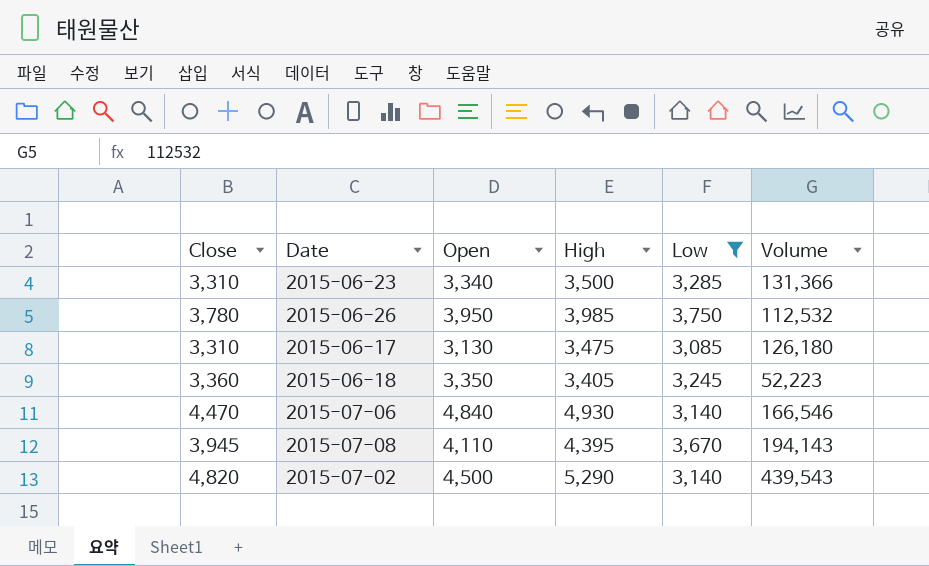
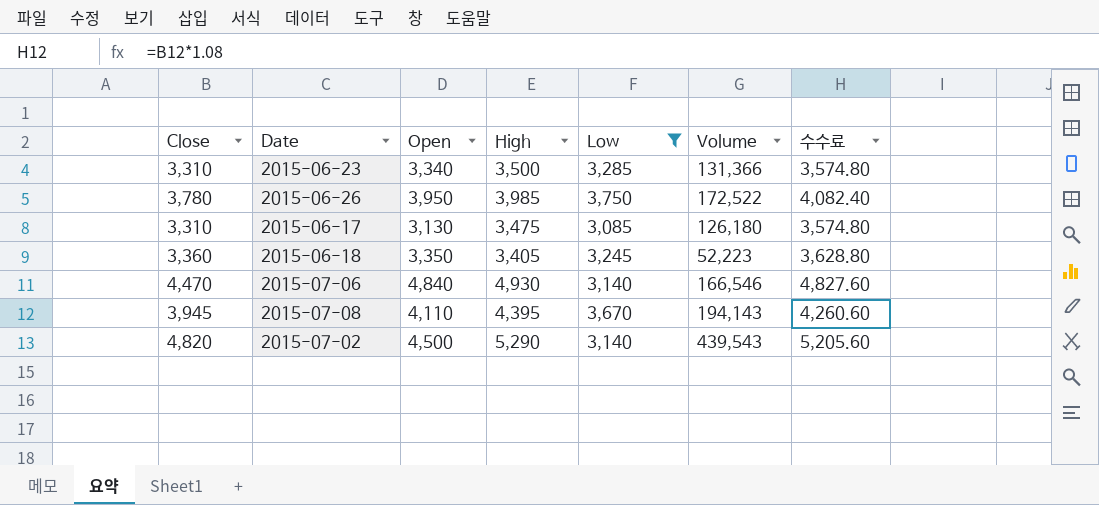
column 수수료 | formula: none -> [Close] * 1.08
2015-06-26 | Volume: 112,532 -> 172,522

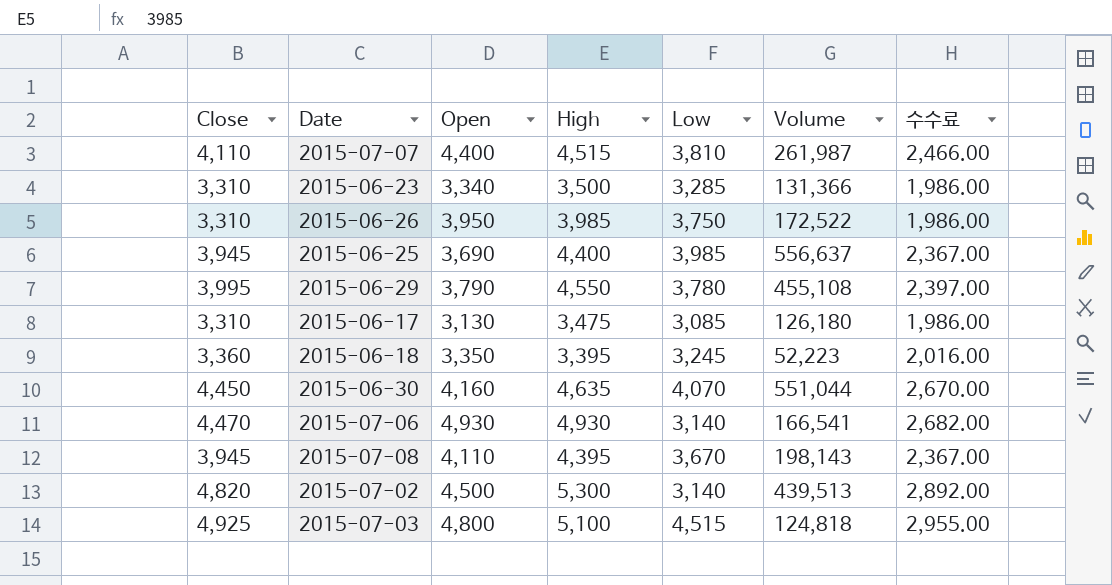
filter: Low <= 3,750 -> none
column 수수료 | formula: [Close] * 1.08 -> [Close] * 0.6
2015-06-26 | Close: 3,780 -> 3,310
2015-06-18 | High: 3,405 -> 3,395
2015-07-06 | Open: 4,840 -> 4,930
2015-07-06 | Volume: 166,546 -> 166,541
2015-07-08 | Volume: 194,143 -> 198,143
2015-07-02 | High: 5,290 -> 5,300
2015-07-02 | Volume: 439,543 -> 439,513

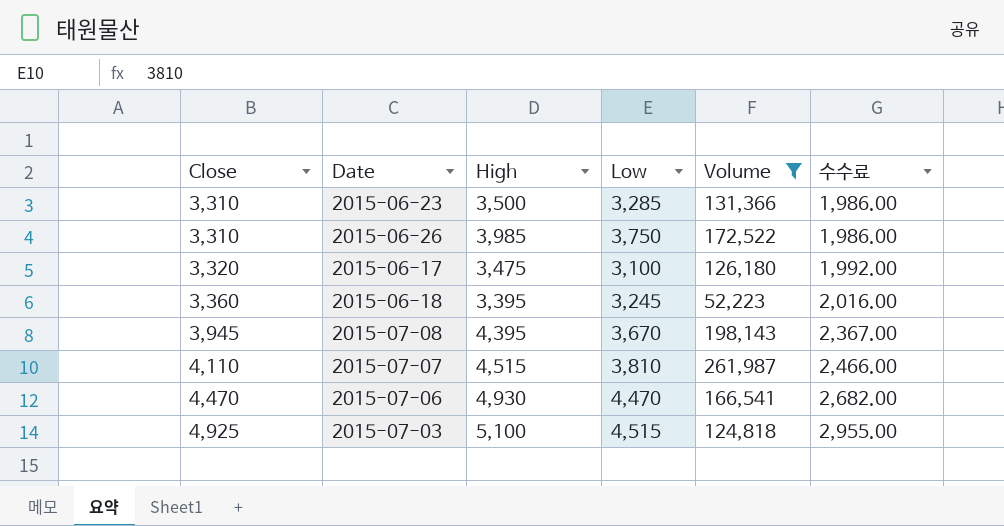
filter: none -> Volume <= 261,987
row order: none -> Close ascending
column Open | position: 3 -> none
2015-06-17 | Close: 3,310 -> 3,320
2015-06-17 | Low: 3,085 -> 3,100
2015-06-17 | 수수료: 1,986.00 -> 1,992.00
2015-07-06 | Low: 3,140 -> 4,470

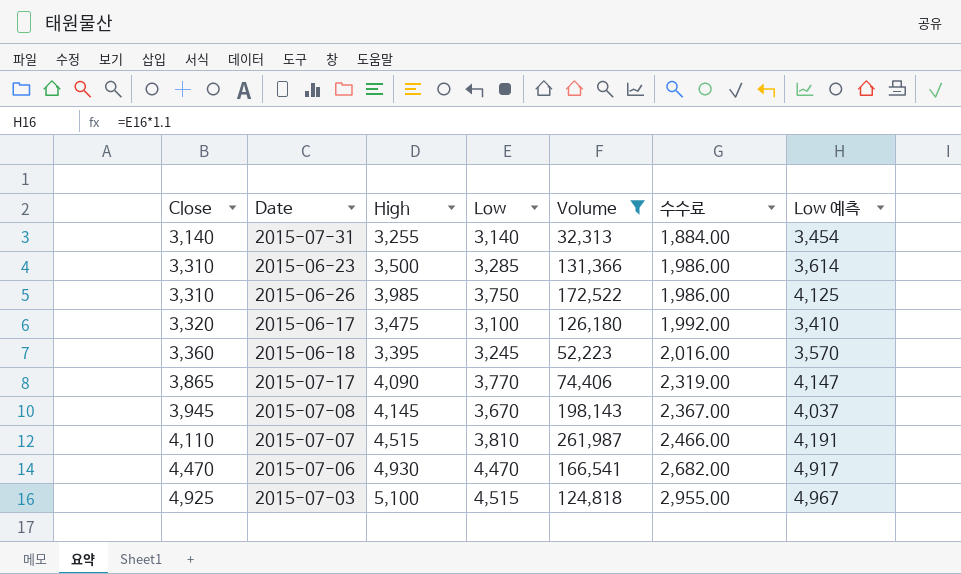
column Low 예측 | formula: none -> [Low] * 1.1
row 2015-07-31: none -> 3,140 | 3,255 | 3,140 | 32,313 | 1,884.00 | 3,454
row 2015-07-17: none -> 3,865 | 4,090 | 3,770 | 74,406 | 2,319.00 | 4,147
2015-07-08 | High: 4,395 -> 4,145

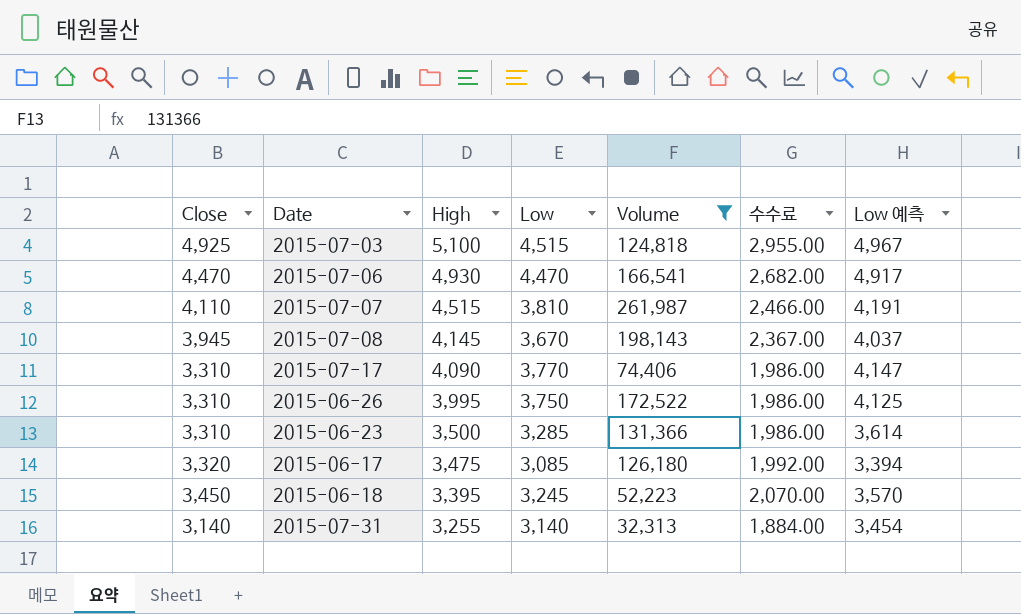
row order: Close ascending -> High descending
2015-07-17 | Close: 3,865 -> 3,310
2015-07-17 | 수수료: 2,319.00 -> 1,986.00
2015-06-26 | High: 3,985 -> 3,995
2015-06-17 | Low: 3,100 -> 3,085
2015-06-17 | Low 예측: 3,410 -> 3,394
2015-06-18 | Close: 3,360 -> 3,450
2015-06-18 | 수수료: 2,016.00 -> 2,070.00

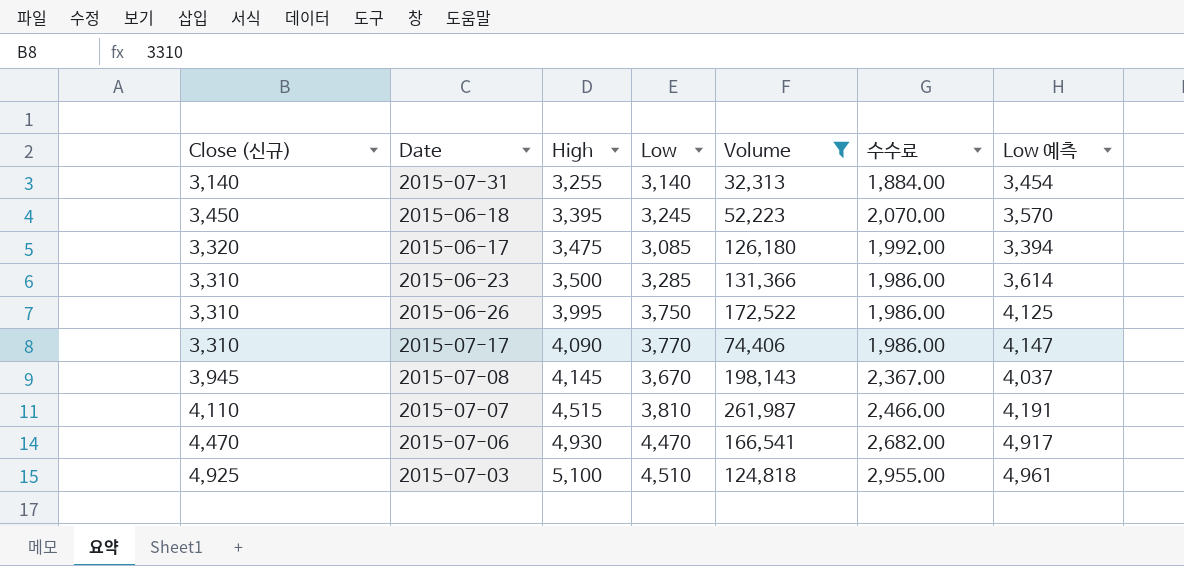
row order: High descending -> High ascending
column name: Close -> Close (신규)
2015-07-03 | Low: 4,515 -> 4,510
2015-07-03 | Low 예측: 4,967 -> 4,961

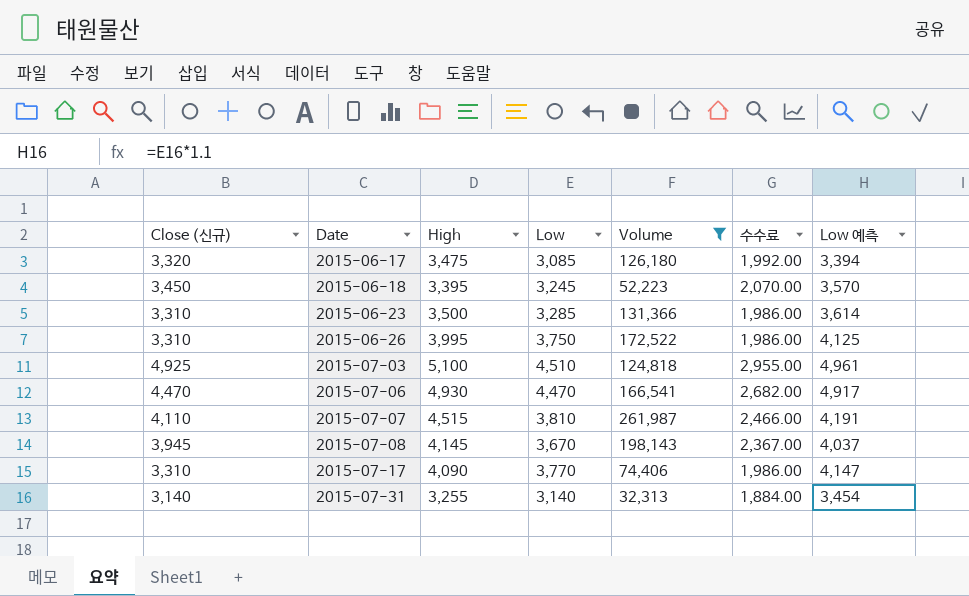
row order: High ascending -> Date ascending

